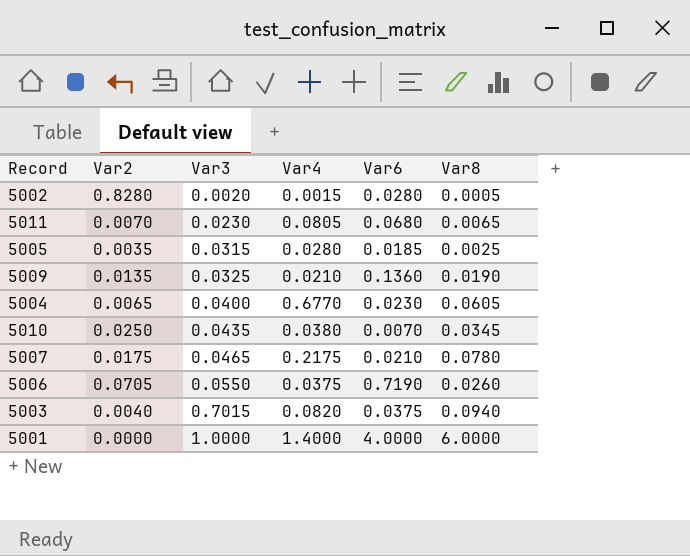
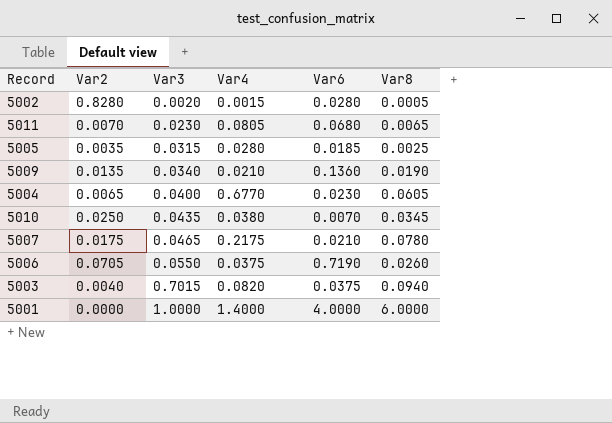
5009 | Var3: 0.0325 -> 0.0340

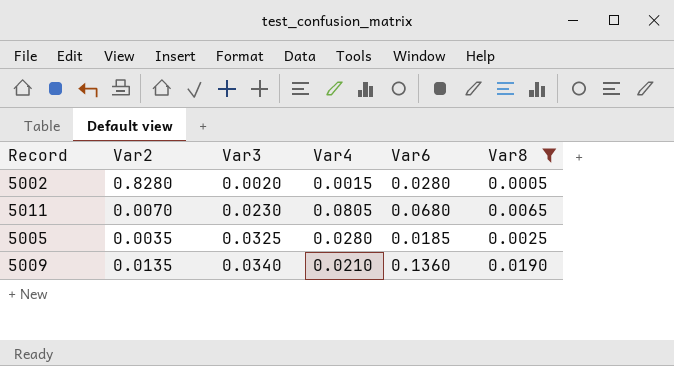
filter: none -> Var8 <= 0.0190
5005 | Var3: 0.0315 -> 0.0325

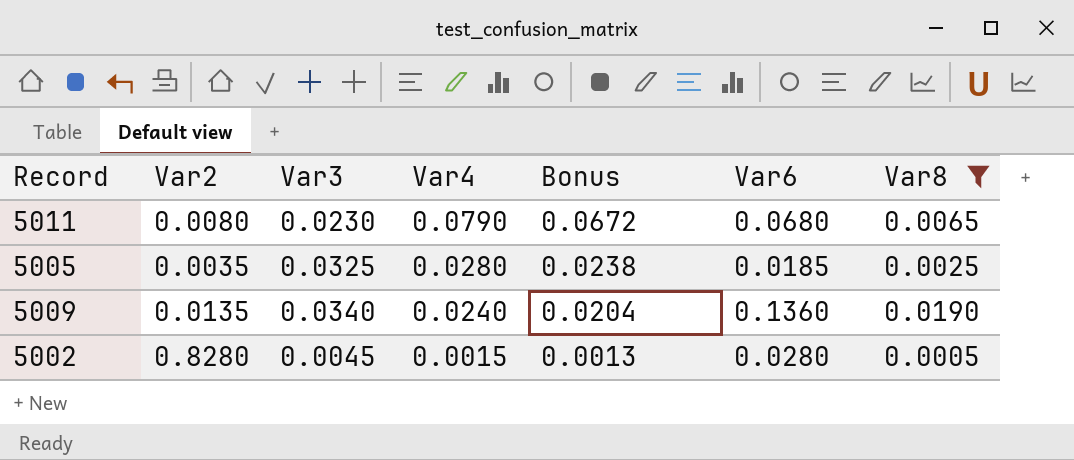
row order: Var3 ascending -> Var4 descending
column Bonus | formula: none -> [Var4] * 0.85
5011 | Var2: 0.0070 -> 0.0080
5011 | Var4: 0.0805 -> 0.0790
5009 | Var4: 0.0210 -> 0.0240
5002 | Var3: 0.0020 -> 0.0045

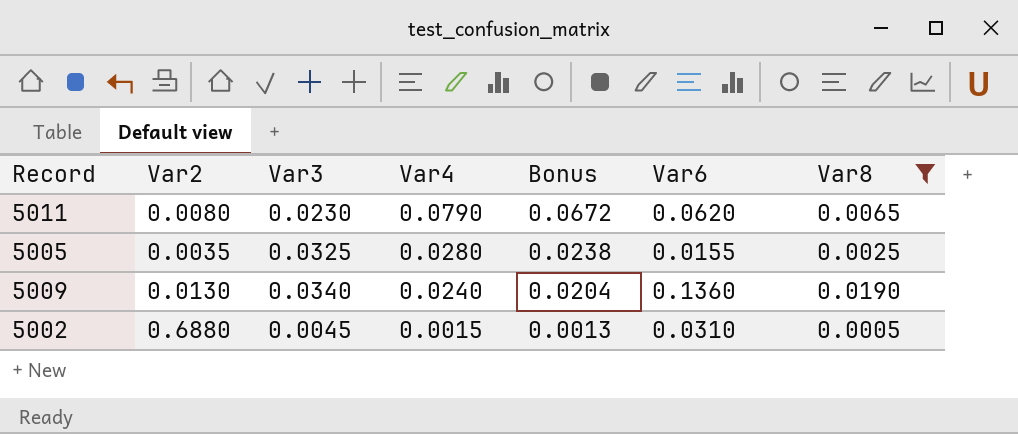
5011 | Var6: 0.0680 -> 0.0620
5005 | Var6: 0.0185 -> 0.0155
5009 | Var2: 0.0135 -> 0.0130
5002 | Var2: 0.8280 -> 0.6880
5002 | Var6: 0.0280 -> 0.0310

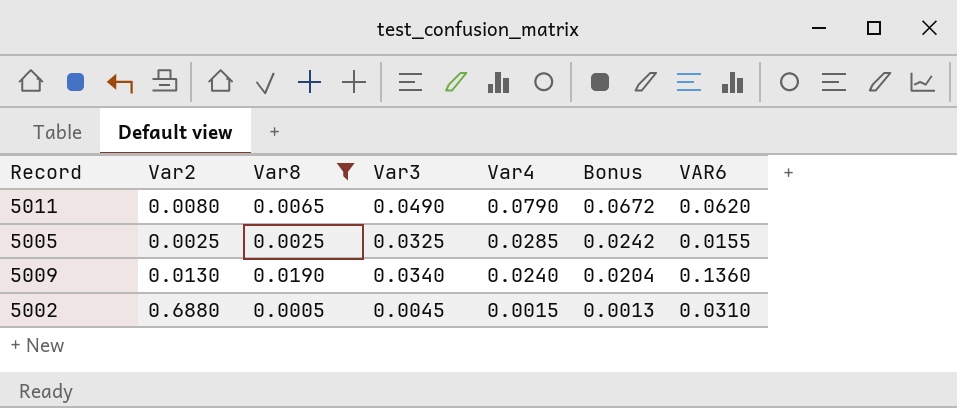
column Var8 | position: 7 -> 3
column name: Var6 -> VAR6
5011 | Var3: 0.0230 -> 0.0490
5005 | Var2: 0.0035 -> 0.0025
5005 | Var4: 0.0280 -> 0.0285
5005 | Bonus: 0.0238 -> 0.0242

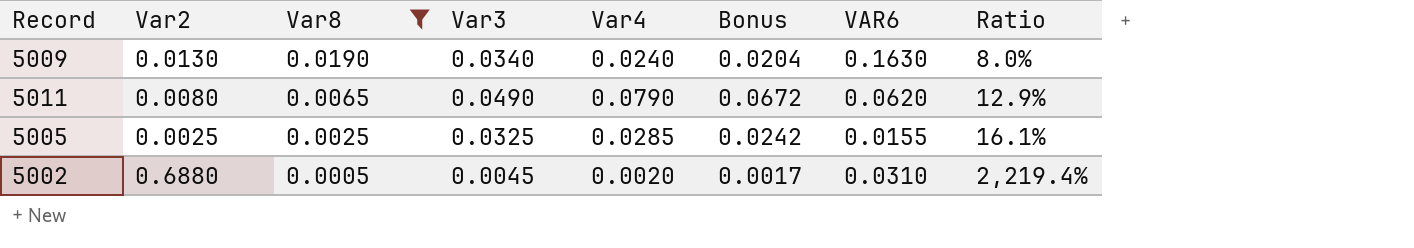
row order: Var4 descending -> Var8 descending
column Ratio | formula: none -> [Var2] / [VAR6]
5009 | VAR6: 0.1360 -> 0.1630
5002 | Var4: 0.0015 -> 0.0020
5002 | Bonus: 0.0013 -> 0.0017

